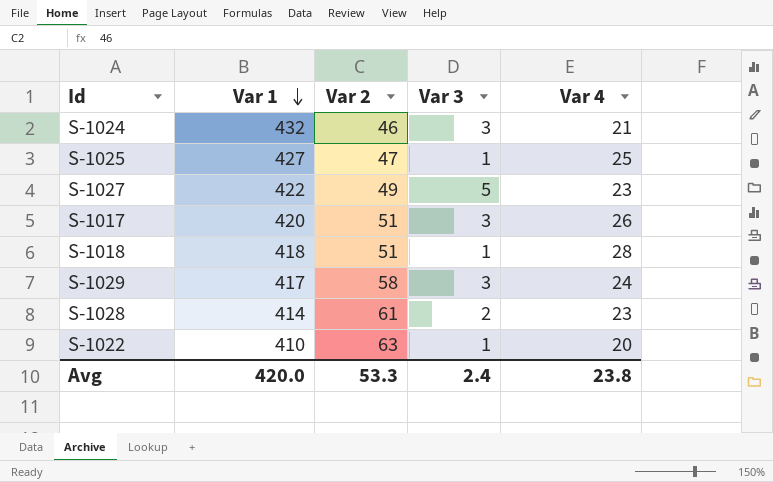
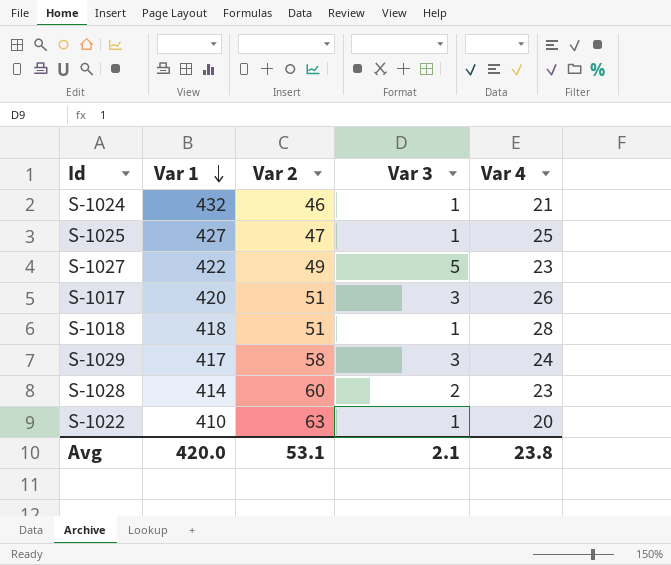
S-1024 | Var 3: 3 -> 1
S-1028 | Var 2: 61 -> 60
Avg | Var 2: 53.3 -> 53.1
Avg | Var 3: 2.4 -> 2.1

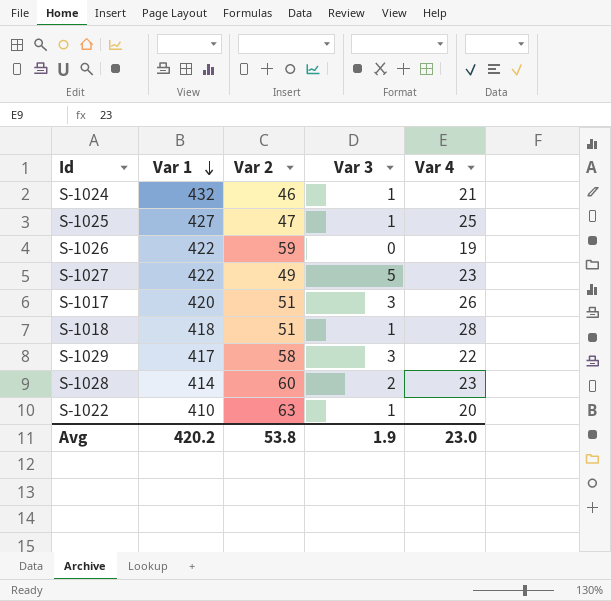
row S-1026: none -> 422 | 59 | 0 | 19
S-1029 | Var 4: 24 -> 22
Avg | Var 1: 420.0 -> 420.2
Avg | Var 2: 53.1 -> 53.8
Avg | Var 3: 2.1 -> 1.9
Avg | Var 4: 23.8 -> 23.0

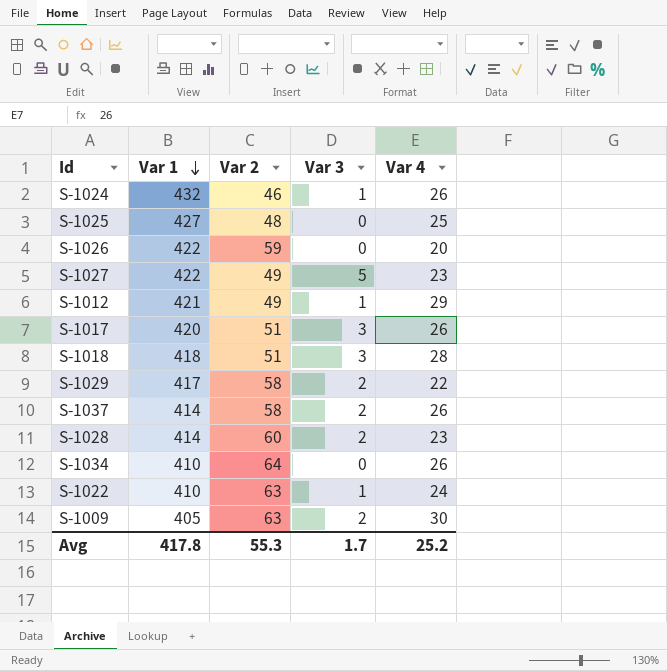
S-1024 | Var 4: 21 -> 26
S-1025 | Var 2: 47 -> 48
S-1025 | Var 3: 1 -> 0
S-1026 | Var 4: 19 -> 20
row S-1012: none -> 421 | 49 | 1 | 29
S-1018 | Var 3: 1 -> 3
S-1029 | Var 3: 3 -> 2
row S-1037: none -> 414 | 58 | 2 | 26
row S-1034: none -> 410 | 64 | 0 | 26
S-1022 | Var 4: 20 -> 24
row S-1009: none -> 405 | 63 | 2 | 30
Avg | Var 1: 420.2 -> 417.8
Avg | Var 2: 53.8 -> 55.3
Avg | Var 3: 1.9 -> 1.7
Avg | Var 4: 23.0 -> 25.2

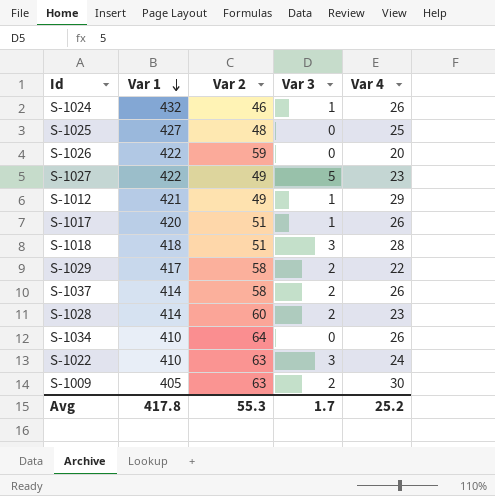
S-1017 | Var 3: 3 -> 1
S-1022 | Var 3: 1 -> 3

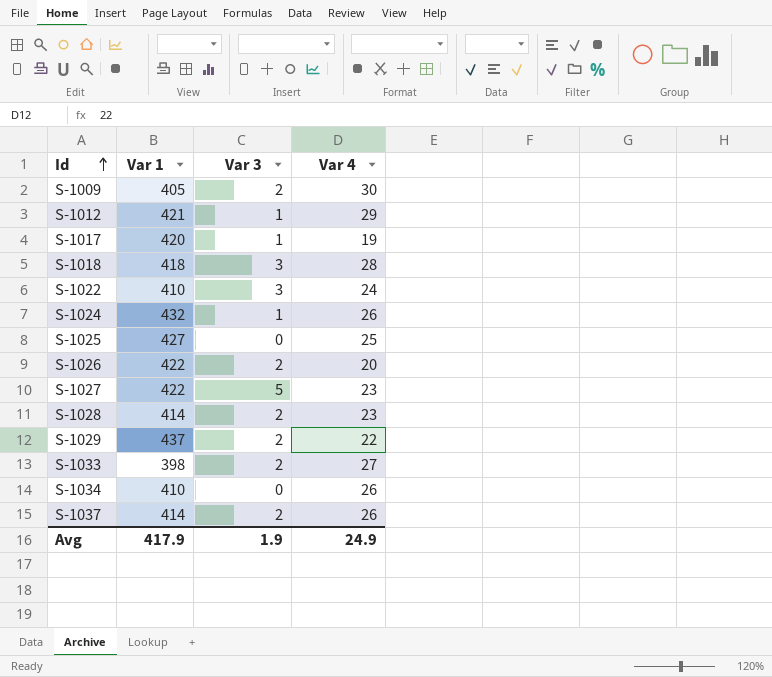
row order: Var 1 descending -> Id ascending
column Var 2 | position: 3 -> none
S-1017 | Var 4: 26 -> 19
S-1026 | Var 3: 0 -> 2
S-1029 | Var 1: 417 -> 437
row S-1033: none -> 398 | 2 | 27
Avg | Var 1: 417.8 -> 417.9
Avg | Var 3: 1.7 -> 1.9
Avg | Var 4: 25.2 -> 24.9

